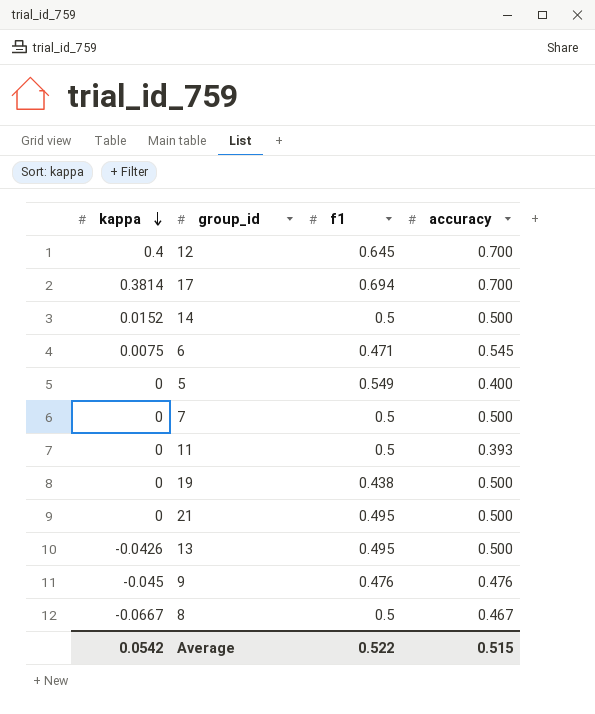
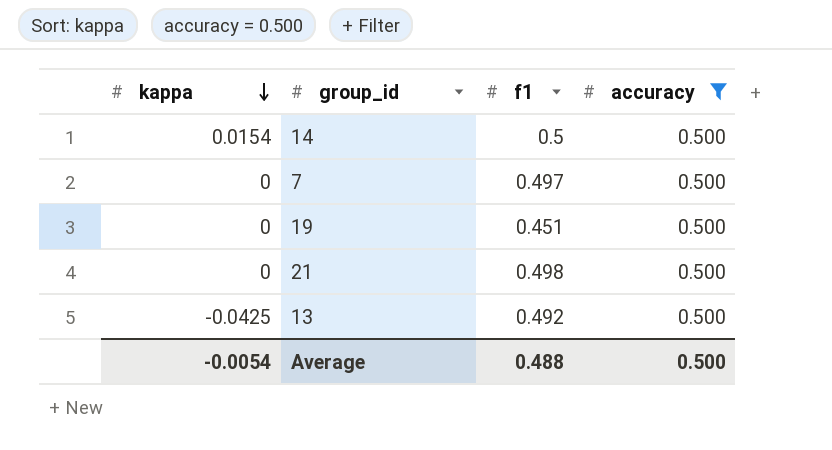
filter: none -> accuracy = 0.500
14 | kappa: 0.0152 -> 0.0154
7 | f1: 0.5 -> 0.497
19 | f1: 0.438 -> 0.451
21 | f1: 0.495 -> 0.498
13 | kappa: -0.0426 -> -0.0425
13 | f1: 0.495 -> 0.492
Average | kappa: 0.0542 -> -0.0054
Average | f1: 0.522 -> 0.488
Average | accuracy: 0.515 -> 0.500

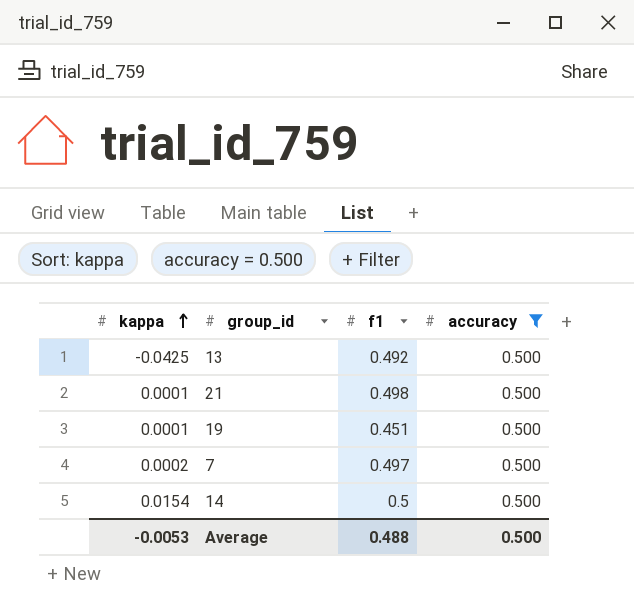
row order: kappa descending -> kappa ascending
21 | kappa: 0 -> 0.0001
19 | kappa: 0 -> 0.0001
7 | kappa: 0 -> 0.0002
Average | kappa: -0.0054 -> -0.0053

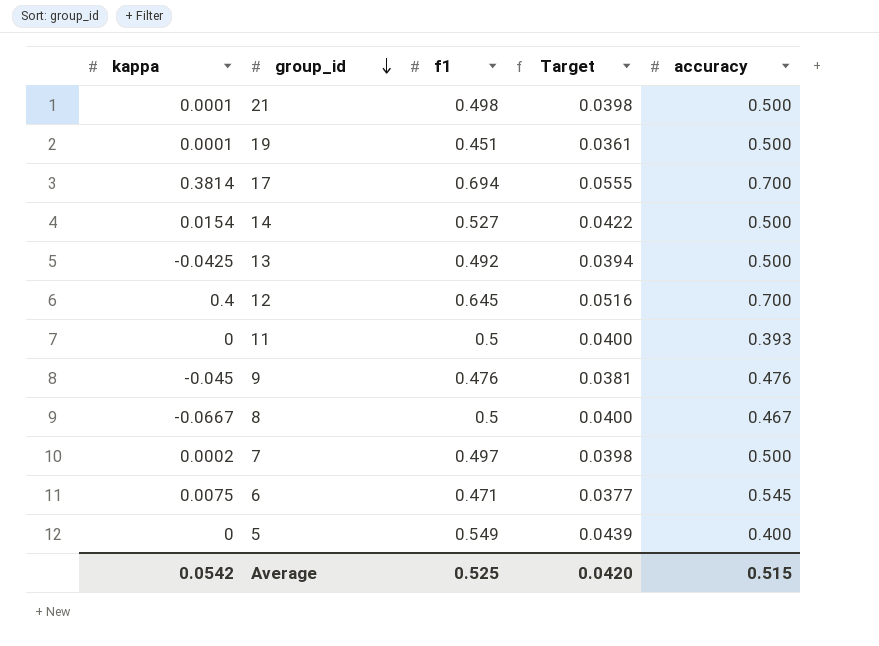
filter: accuracy = 0.500 -> none
row order: kappa ascending -> group_id descending
column Target | formula: none -> [f1] * 0.08
14 | f1: 0.5 -> 0.527
Average | kappa: -0.0053 -> 0.0542
Average | f1: 0.488 -> 0.525
Average | accuracy: 0.500 -> 0.515

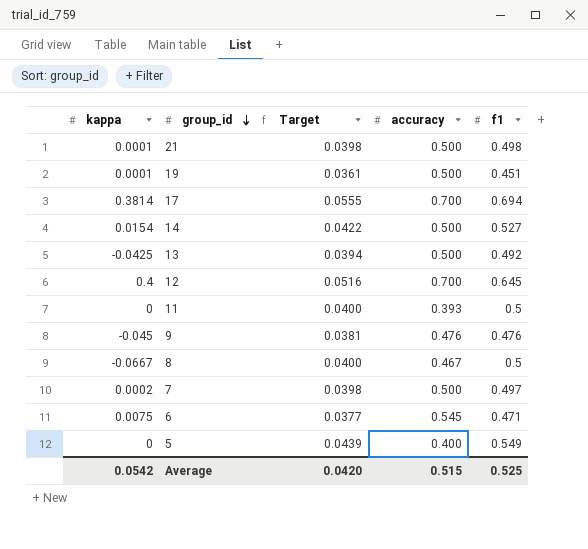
column f1 | position: 3 -> 5

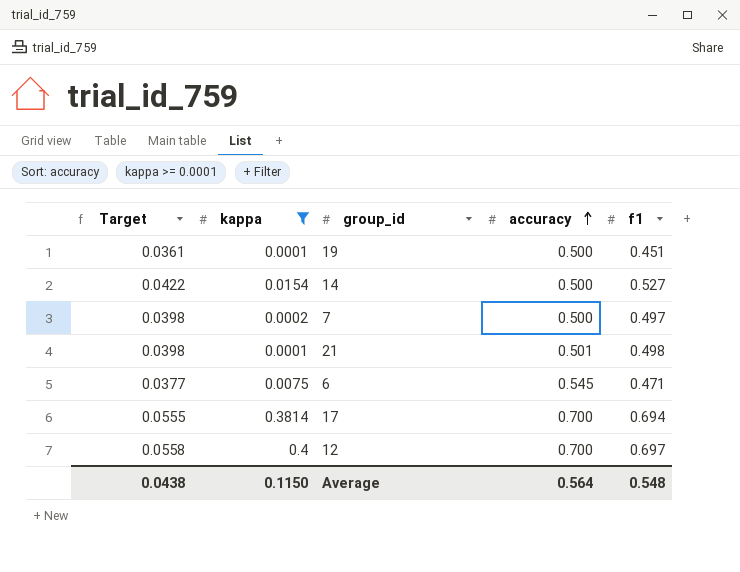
filter: none -> kappa >= 0.0001
row order: group_id descending -> accuracy ascending
column Target | position: 3 -> 1
21 | accuracy: 0.500 -> 0.501
12 | Target: 0.0516 -> 0.0558
12 | f1: 0.645 -> 0.697
Average | Target: 0.0420 -> 0.0438
Average | kappa: 0.0542 -> 0.1150
Average | accuracy: 0.515 -> 0.564
Average | f1: 0.525 -> 0.548

